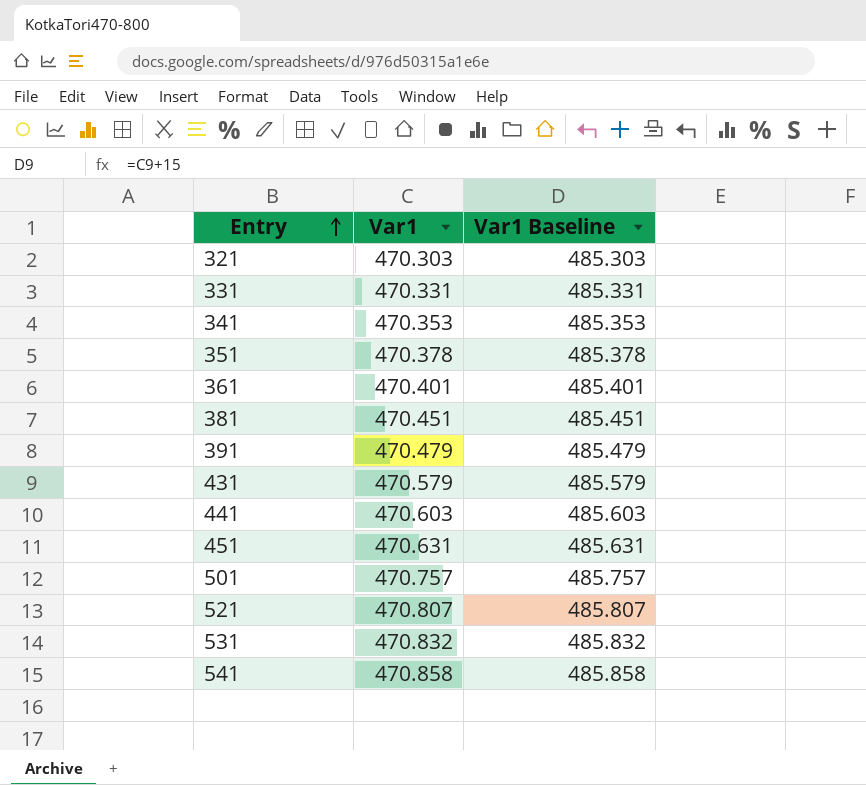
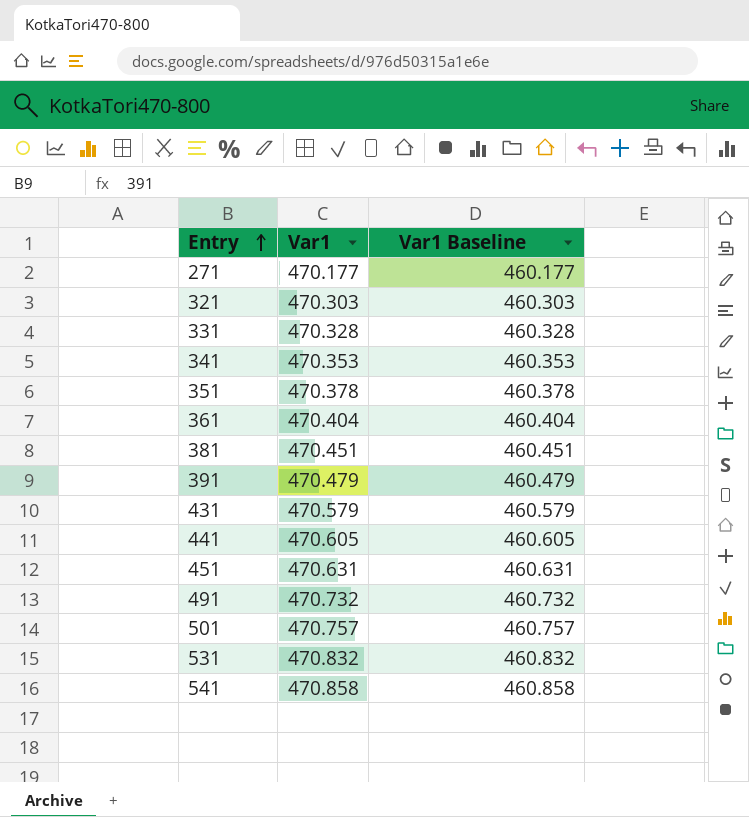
column Var1 Baseline | formula: [Var1] + 15 -> [Var1] - 10
row 521: 470.807 | 485.807 -> none
row 271: none -> 470.177 | 460.177
331 | Var1: 470.331 -> 470.328
361 | Var1: 470.401 -> 470.404
441 | Var1: 470.603 -> 470.605
row 491: none -> 470.732 | 460.732

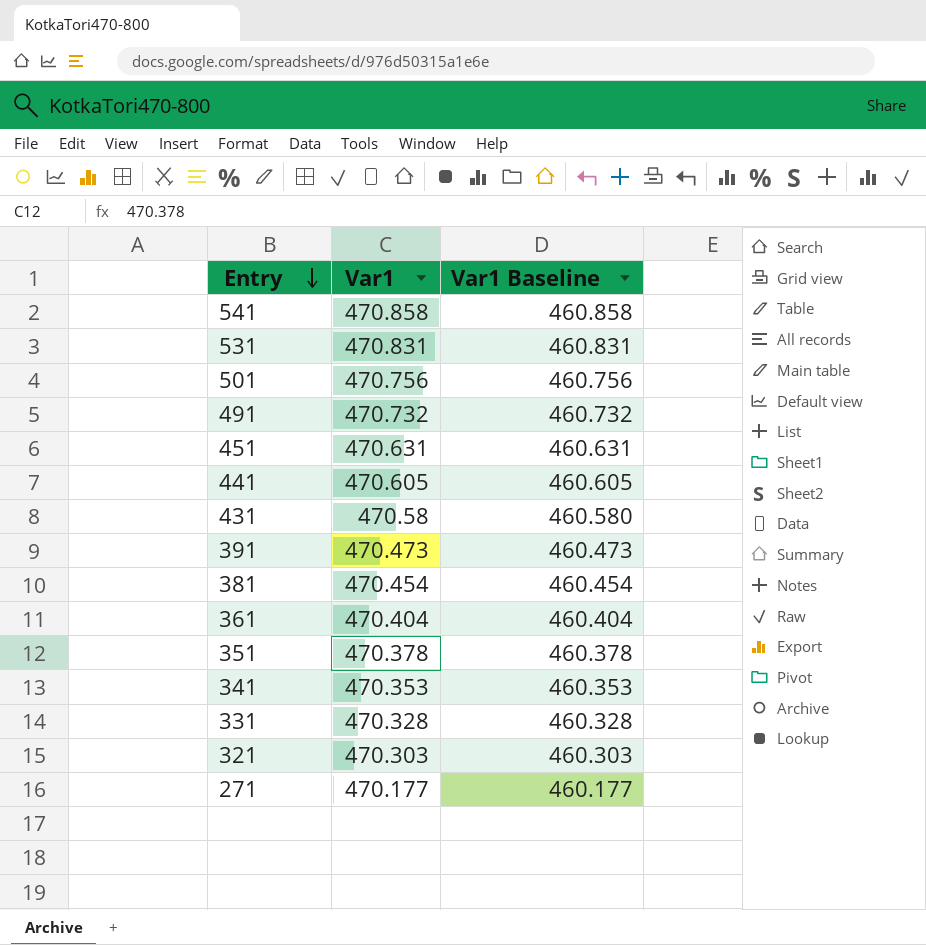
row order: Entry ascending -> Entry descending
531 | Var1: 470.832 -> 470.831
531 | Var1 Baseline: 460.832 -> 460.831
501 | Var1: 470.757 -> 470.756
501 | Var1 Baseline: 460.757 -> 460.756
431 | Var1: 470.579 -> 470.58
431 | Var1 Baseline: 460.579 -> 460.580
391 | Var1: 470.479 -> 470.473
391 | Var1 Baseline: 460.479 -> 460.473
381 | Var1: 470.451 -> 470.454
381 | Var1 Baseline: 460.451 -> 460.454

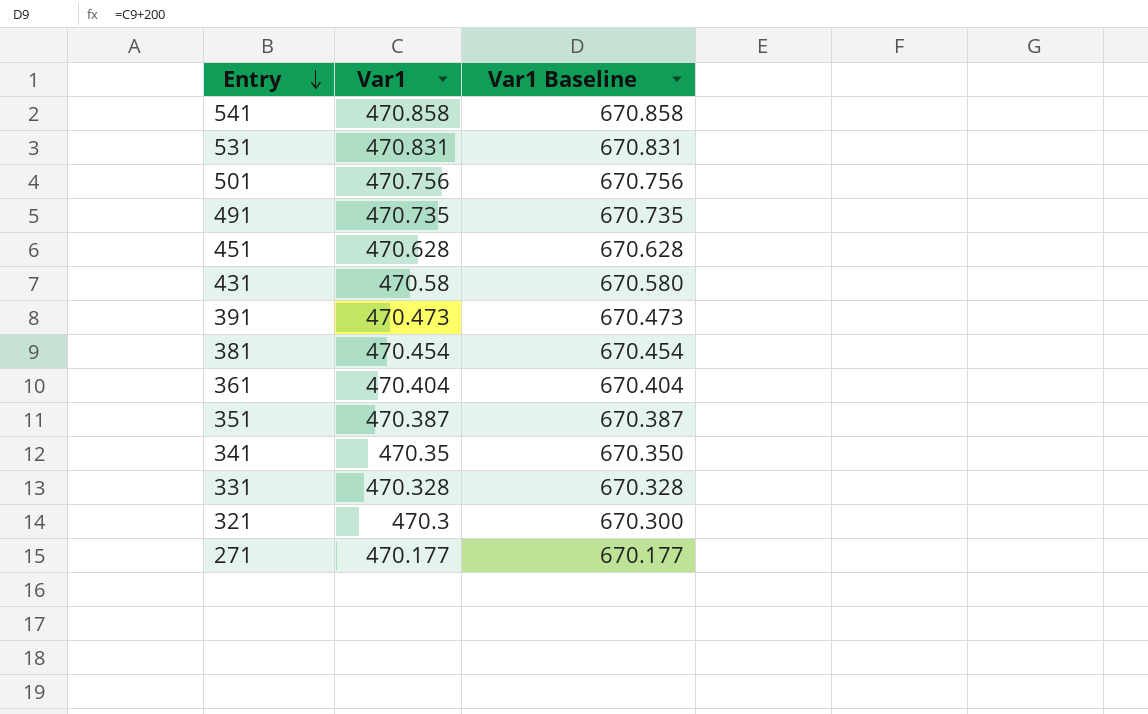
column Var1 Baseline | formula: [Var1] - 10 -> [Var1] + 200
row 441: 470.605 | 460.605 -> none
491 | Var1: 470.732 -> 470.735
451 | Var1: 470.631 -> 470.628
351 | Var1: 470.378 -> 470.387
341 | Var1: 470.353 -> 470.35
321 | Var1: 470.303 -> 470.3

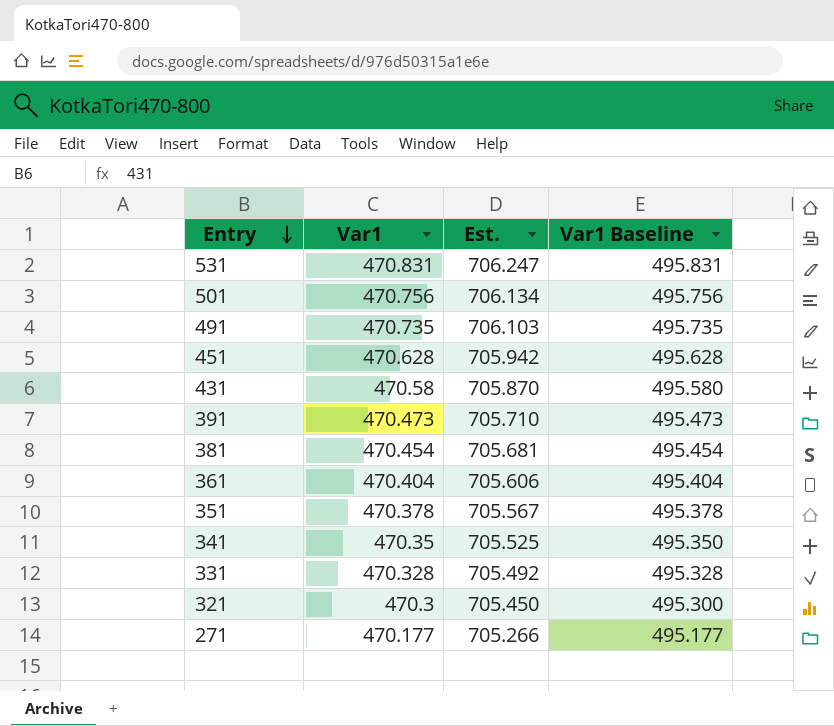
column Est. | formula: none -> [Var1] * 1.5
column Var1 Baseline | formula: [Var1] + 200 -> [Var1] + 25
row 541: 470.858 | 670.858 -> none
351 | Var1: 470.387 -> 470.378

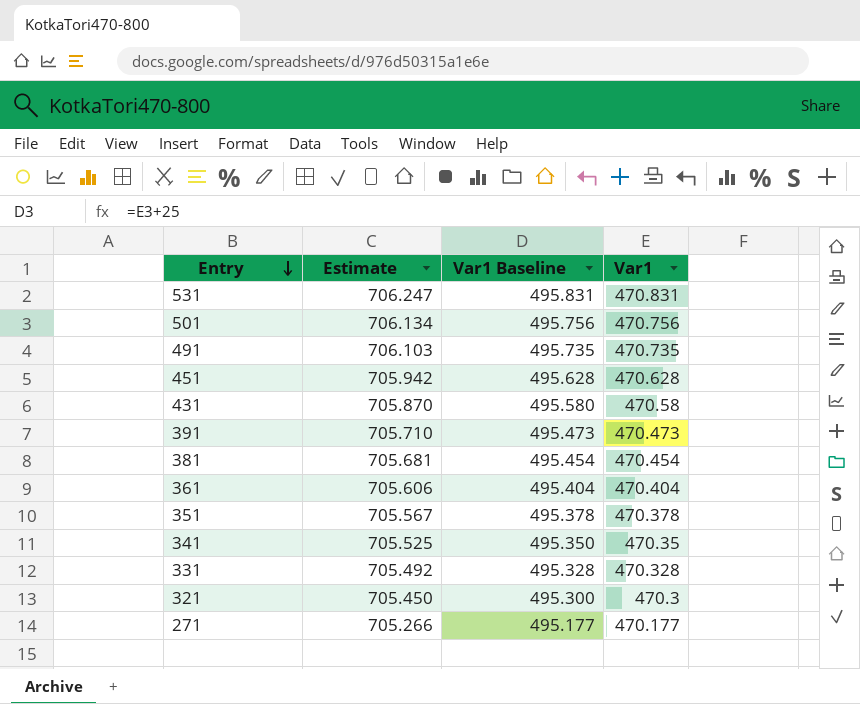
column name: Est. -> Estimate
column Var1 | position: 2 -> 4

